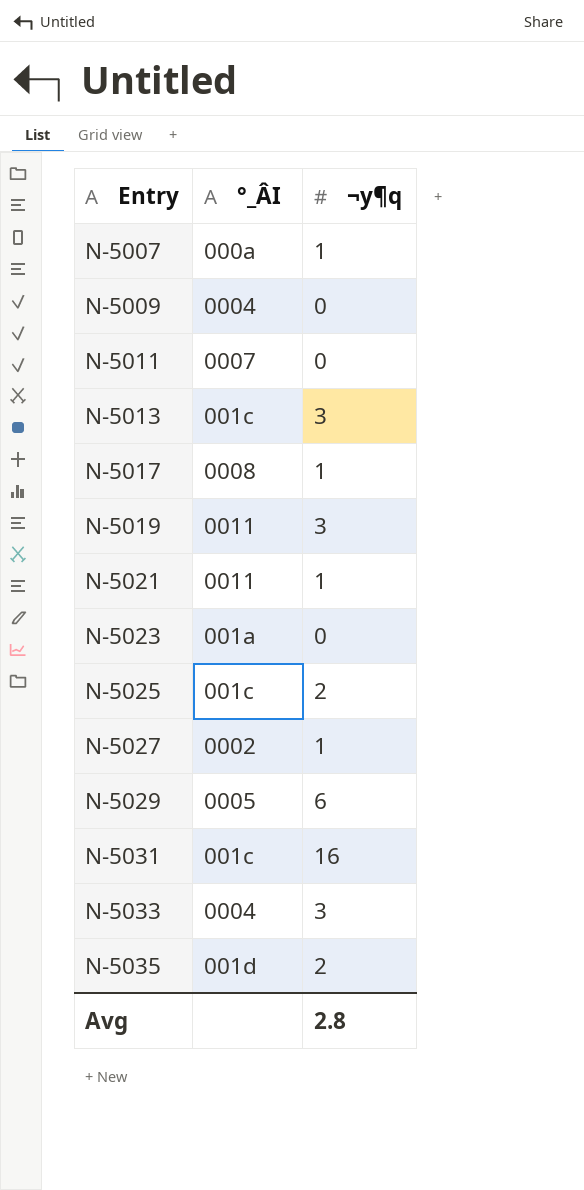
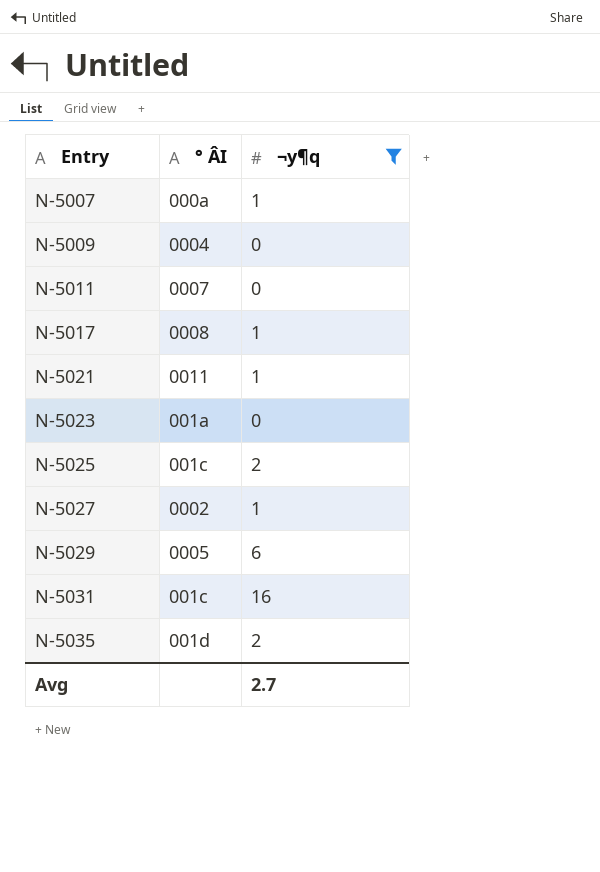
filter: none -> ¬y¶q != 3
column name: °_ÂI -> ° ÂI
Avg | ¬y¶q: 2.8 -> 2.7

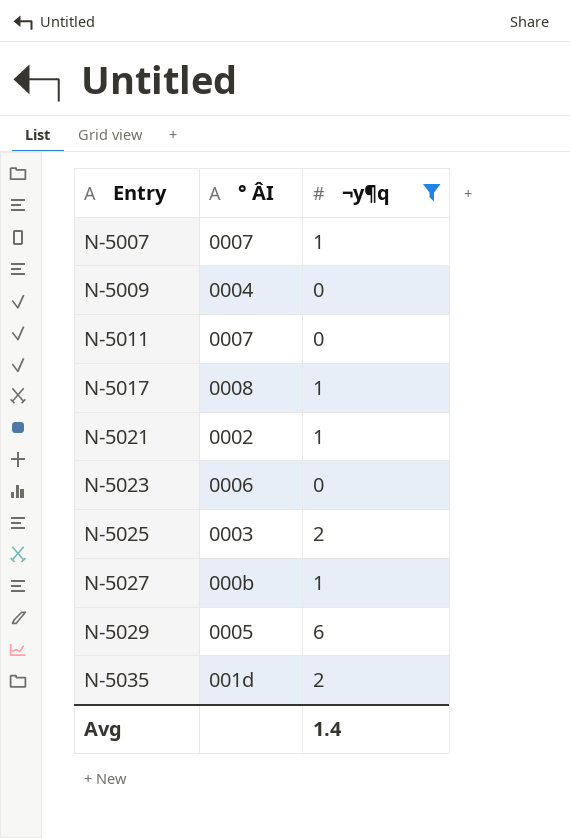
row N-5031: 001c | 16 -> none
N-5007 | ° ÂI: 000a -> 0007
N-5021 | ° ÂI: 0011 -> 0002
N-5023 | ° ÂI: 001a -> 0006
N-5025 | ° ÂI: 001c -> 0003
N-5027 | ° ÂI: 0002 -> 000b
Avg | ¬y¶q: 2.7 -> 1.4

